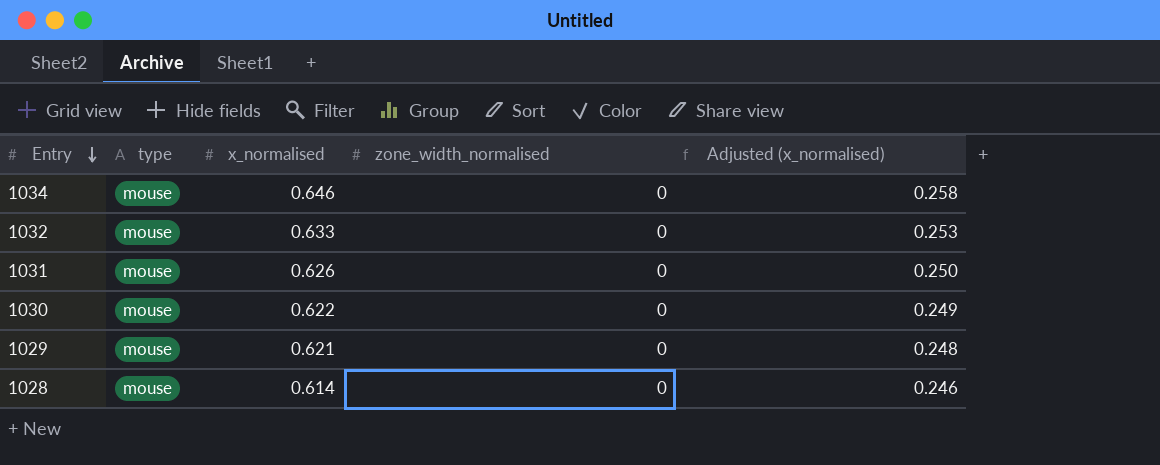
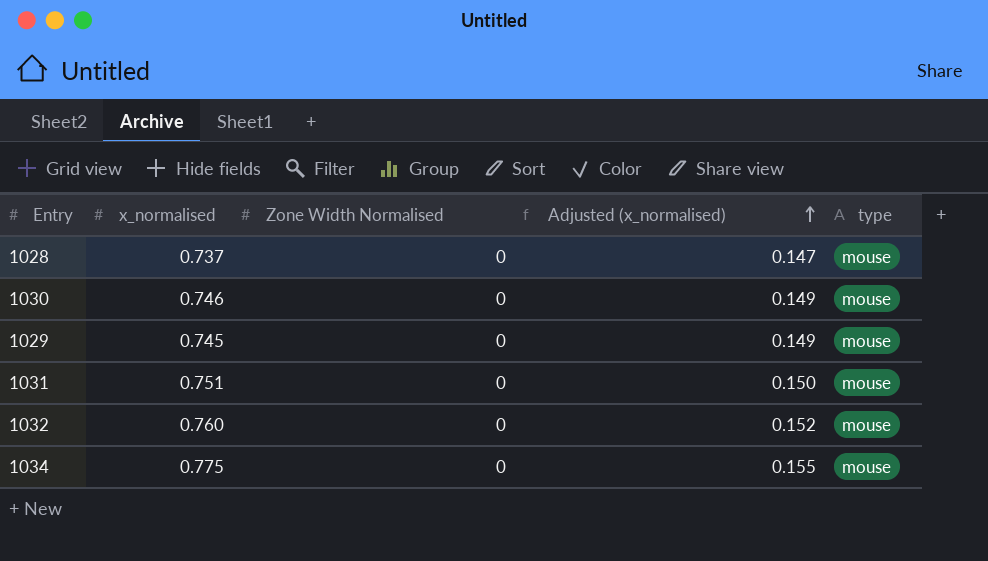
row order: Entry descending -> Adjusted (x_normalised) ascending
column name: zone_width_normalised -> Zone Width Normalised
column Adjusted (x_normalised) | formula: [x_normalised] * 0.4 -> [x_normalised] * 0.2
column type | position: 2 -> 5
1028 | x_normalised: 0.614 -> 0.737
1030 | x_normalised: 0.622 -> 0.746
1029 | x_normalised: 0.621 -> 0.745
1031 | x_normalised: 0.626 -> 0.751
1032 | x_normalised: 0.633 -> 0.760
1034 | x_normalised: 0.646 -> 0.775

